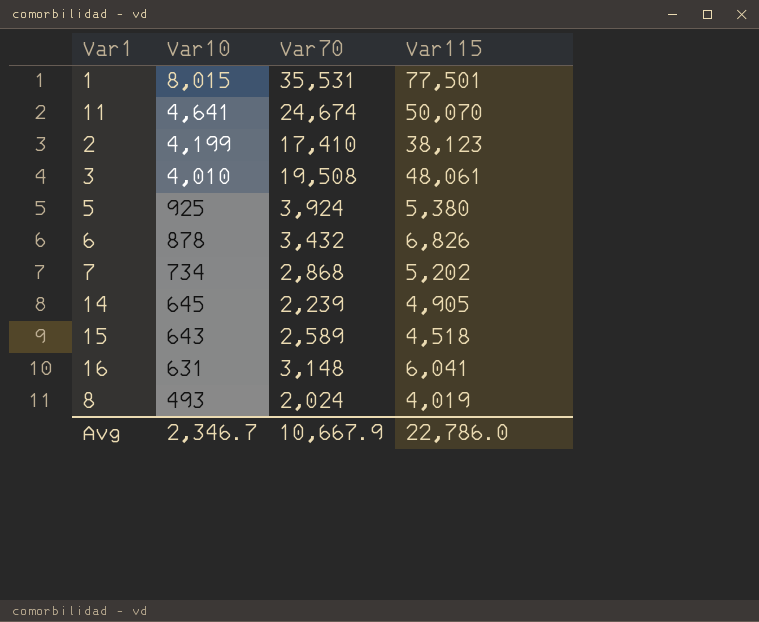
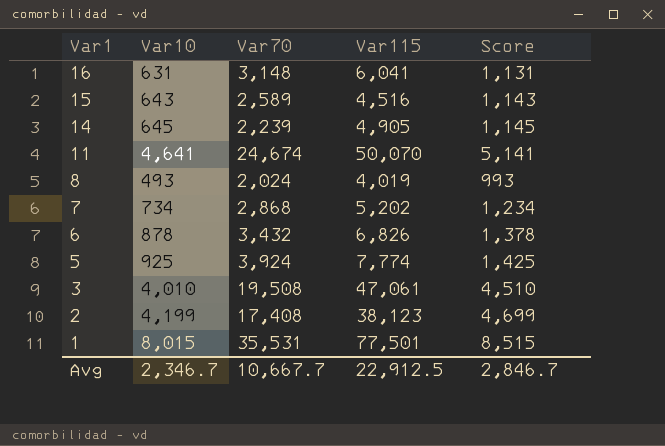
row order: Var10 descending -> Var1 descending
column Score | formula: none -> [Var10] + 500
15 | Var115: 4,518 -> 4,516
5 | Var115: 5,380 -> 7,774
3 | Var115: 48,061 -> 47,061
2 | Var70: 17,410 -> 17,408
Avg | Var70: 10,667.9 -> 10,667.7
Avg | Var115: 22,786.0 -> 22,912.5

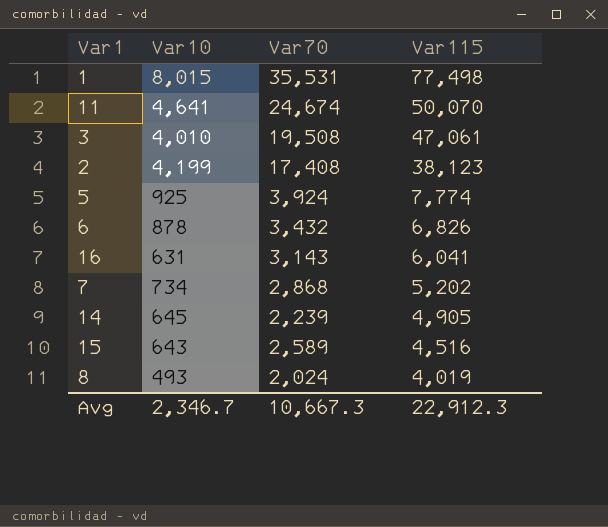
row order: Var1 descending -> Var115 descending
column Score | formula: [Var10] + 500 -> none
1 | Var115: 77,501 -> 77,498
16 | Var70: 3,148 -> 3,143
Avg | Var70: 10,667.7 -> 10,667.3
Avg | Var115: 22,912.5 -> 22,912.3

